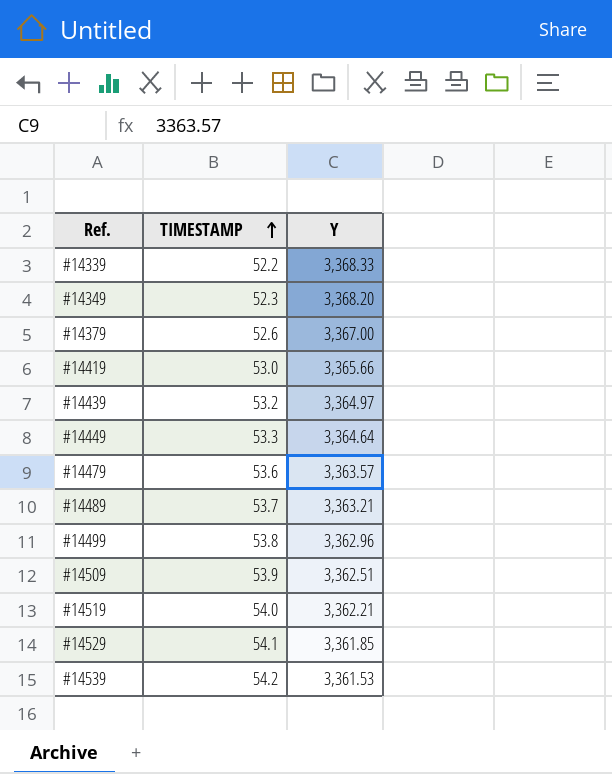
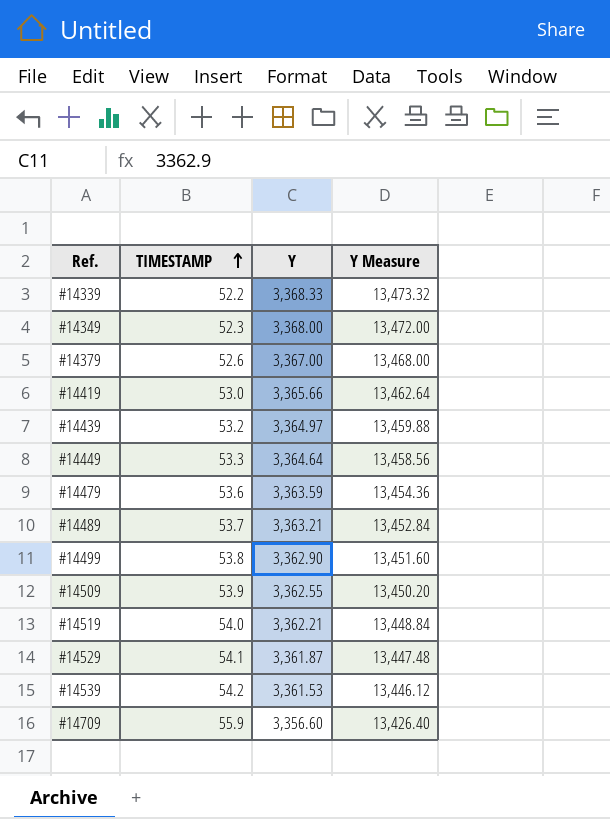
column Y Measure | formula: none -> [Y] * 4
#14349 | Y: 3,368.20 -> 3,368.00
#14479 | Y: 3,363.57 -> 3,363.59
#14499 | Y: 3,362.96 -> 3,362.90
#14509 | Y: 3,362.51 -> 3,362.55
#14529 | Y: 3,361.85 -> 3,361.87
row #14709: none -> 55.9 | 3,356.60 | 13,426.40

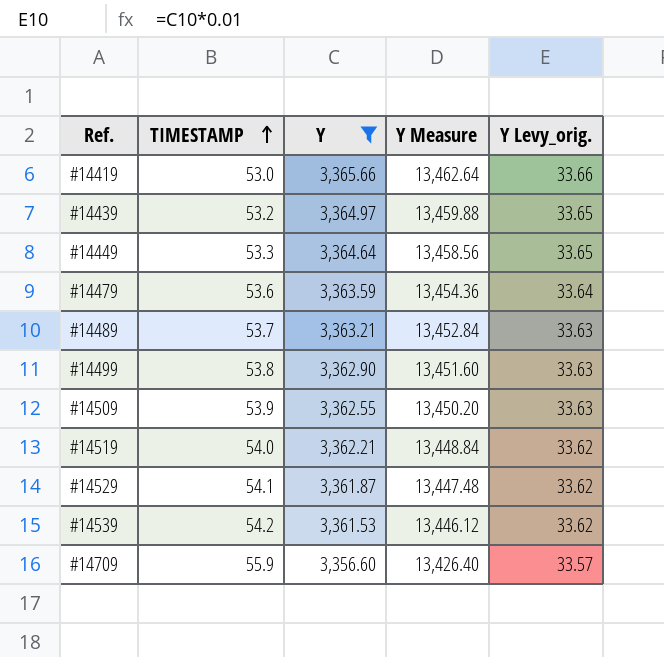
filter: none -> Y <= 3,365.66
column Y Levy_orig. | formula: none -> [Y] * 0.01

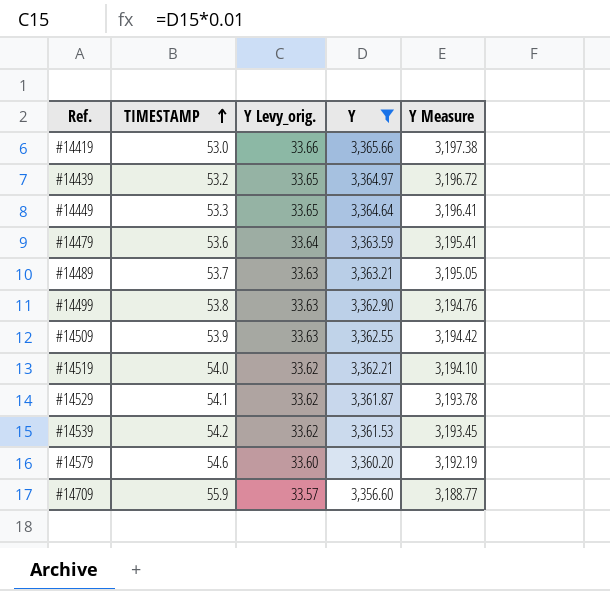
column Y Levy_orig. | position: 5 -> 3
column Y Measure | formula: [Y] * 4 -> [Y] * 0.95
row #14579: none -> 54.6 | 33.60 | 3,360.20 | 3,192.19

